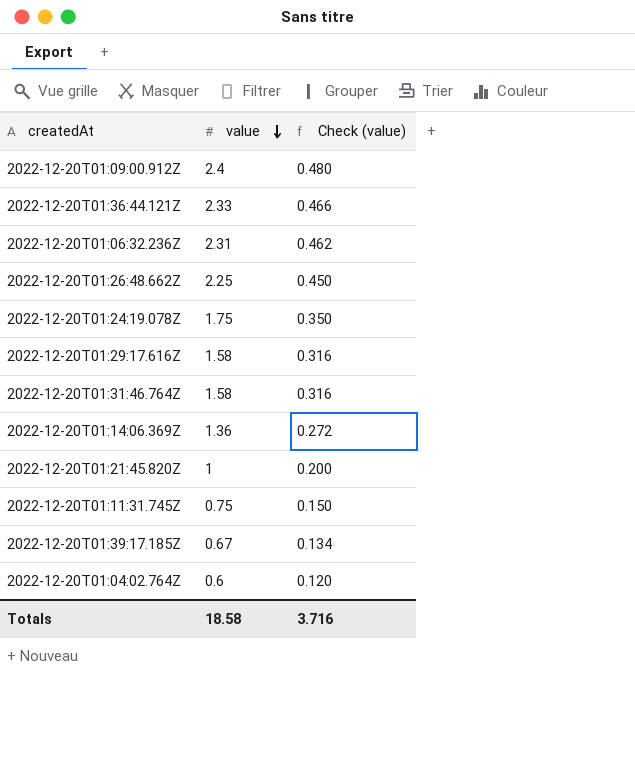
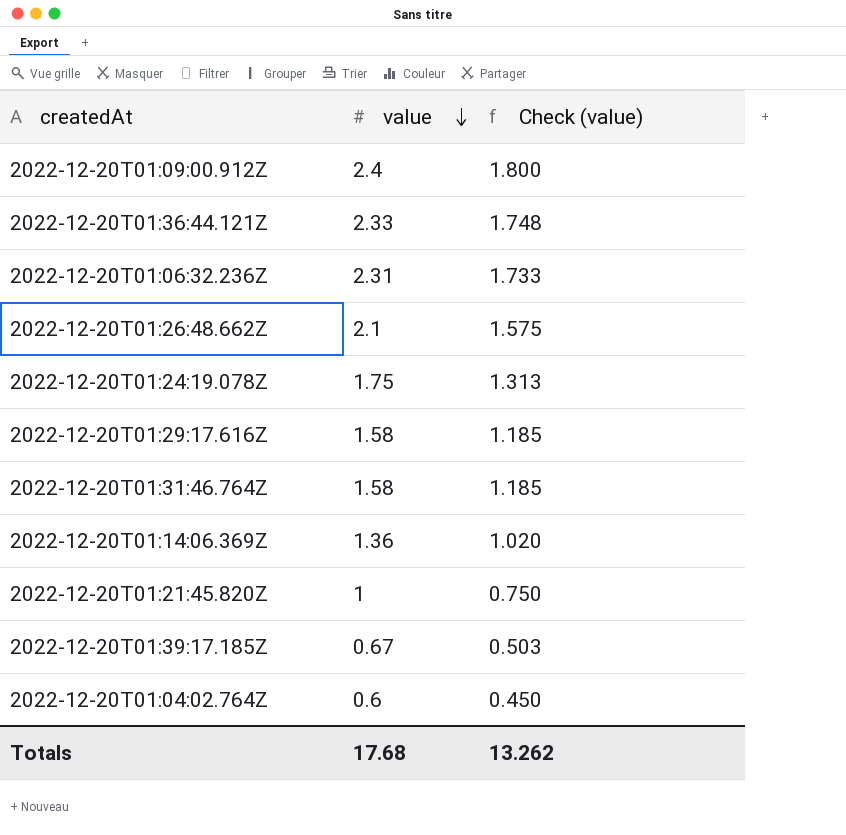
column Check (value) | formula: [value] * 0.2 -> [value] * 0.75
row 2022-12-20T01:11:31.745Z: 0.75 | 0.150 -> none
2022-12-20T01:26:48.662Z | value: 2.25 -> 2.1
Totals | value: 18.58 -> 17.68
Totals | Check (value): 3.716 -> 13.262

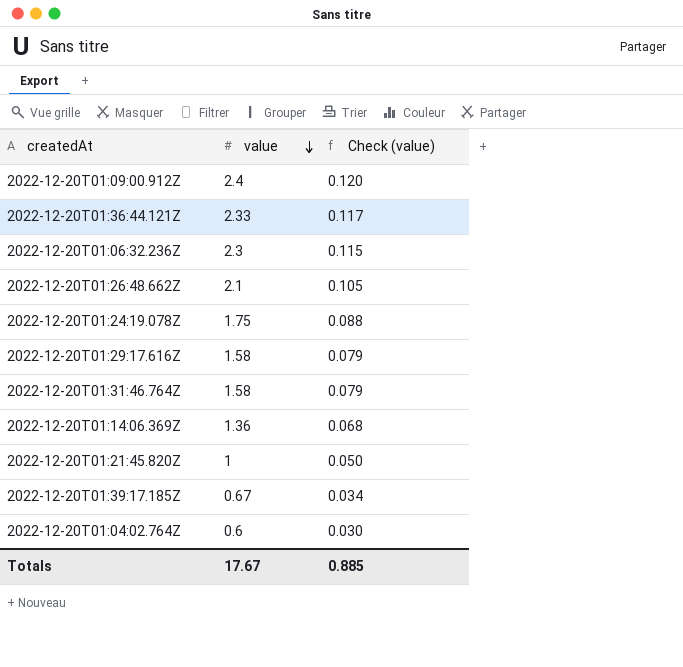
column Check (value) | formula: [value] * 0.75 -> [value] * 0.05
2022-12-20T01:06:32.236Z | value: 2.31 -> 2.3
Totals | value: 17.68 -> 17.67
Totals | Check (value): 13.262 -> 0.885

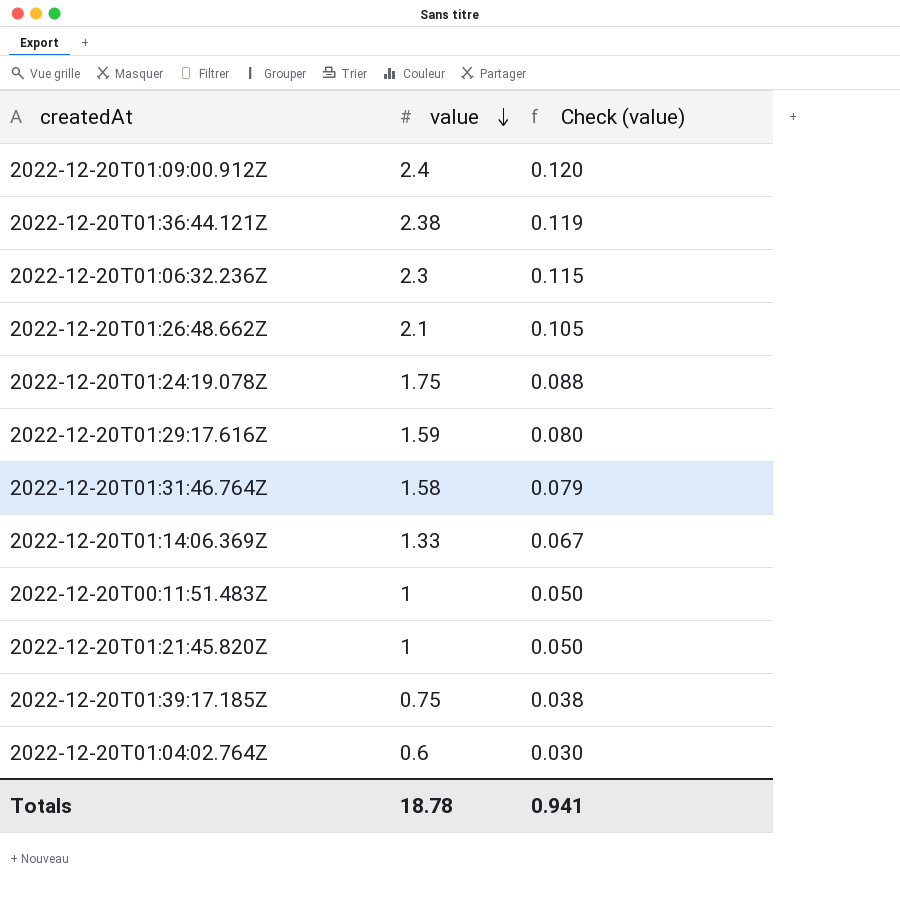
2022-12-20T01:36:44.121Z | value: 2.33 -> 2.38
2022-12-20T01:36:44.121Z | Check (value): 0.117 -> 0.119
2022-12-20T01:29:17.616Z | value: 1.58 -> 1.59
2022-12-20T01:29:17.616Z | Check (value): 0.079 -> 0.080
2022-12-20T01:14:06.369Z | value: 1.36 -> 1.33
2022-12-20T01:14:06.369Z | Check (value): 0.068 -> 0.067
row 2022-12-20T00:11:51.483Z: none -> 1 | 0.050
2022-12-20T01:39:17.185Z | value: 0.67 -> 0.75
2022-12-20T01:39:17.185Z | Check (value): 0.034 -> 0.038
Totals | value: 17.67 -> 18.78
Totals | Check (value): 0.885 -> 0.941

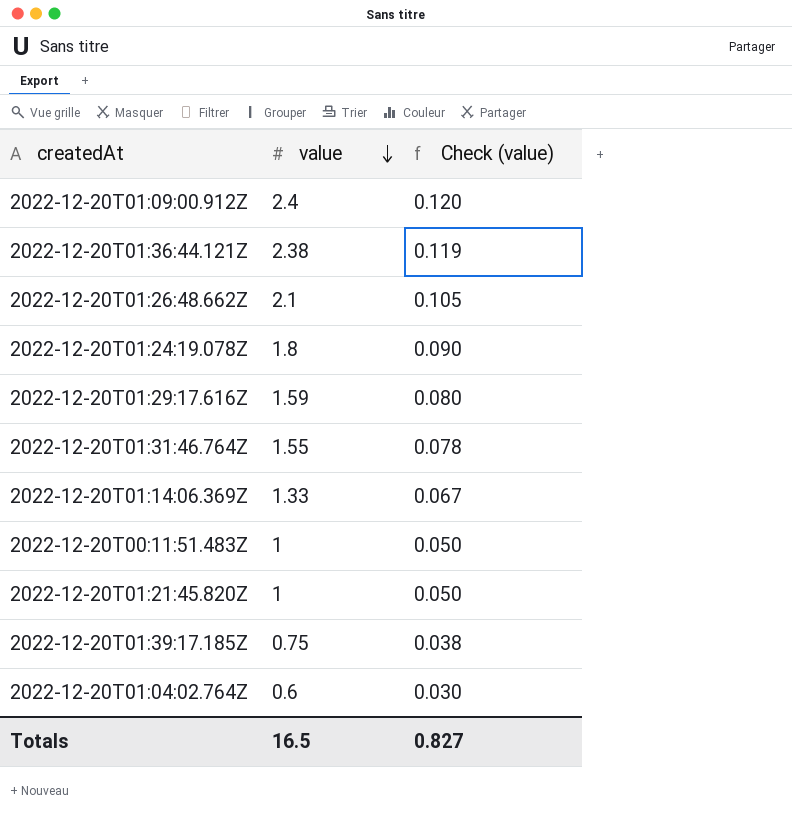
row 2022-12-20T01:06:32.236Z: 2.3 | 0.115 -> none
2022-12-20T01:24:19.078Z | value: 1.75 -> 1.8
2022-12-20T01:24:19.078Z | Check (value): 0.088 -> 0.090
2022-12-20T01:31:46.764Z | value: 1.58 -> 1.55
2022-12-20T01:31:46.764Z | Check (value): 0.079 -> 0.078
Totals | value: 18.78 -> 16.5
Totals | Check (value): 0.941 -> 0.827

